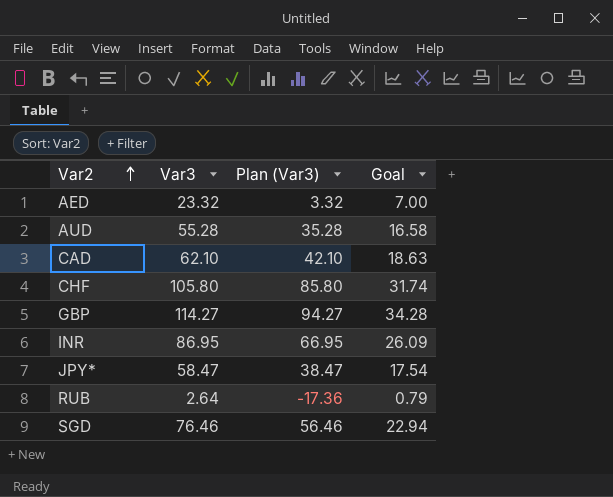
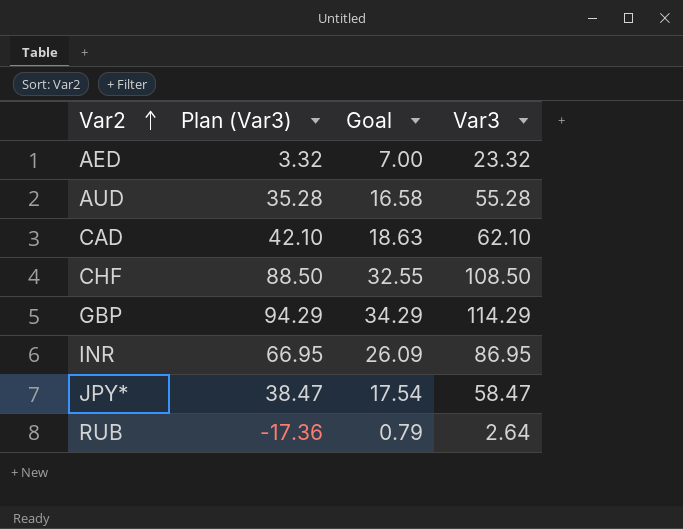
column Var3 | position: 2 -> 4
row SGD: 76.46 | 56.46 | 22.94 -> none
CHF | Plan (Var3): 85.80 -> 88.50
CHF | Goal: 31.74 -> 32.55
CHF | Var3: 105.80 -> 108.50
GBP | Plan (Var3): 94.27 -> 94.29
GBP | Goal: 34.28 -> 34.29
GBP | Var3: 114.27 -> 114.29

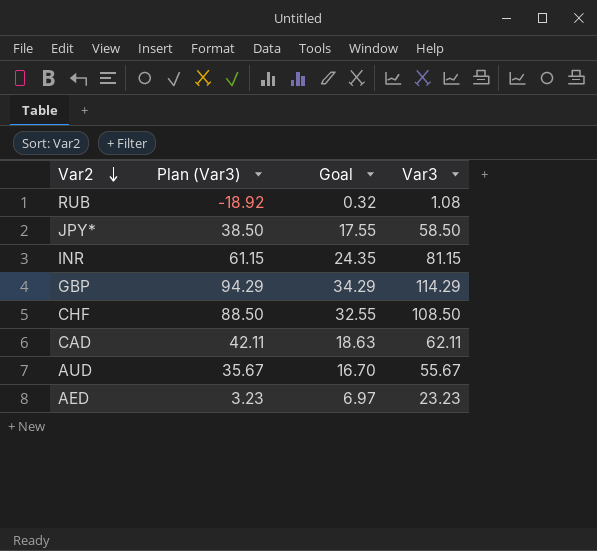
row order: Var2 ascending -> Var2 descending
RUB | Plan (Var3): -17.36 -> -18.92
RUB | Goal: 0.79 -> 0.32
RUB | Var3: 2.64 -> 1.08
JPY* | Plan (Var3): 38.47 -> 38.50
JPY* | Goal: 17.54 -> 17.55
JPY* | Var3: 58.47 -> 58.50
INR | Plan (Var3): 66.95 -> 61.15
INR | Goal: 26.09 -> 24.35
INR | Var3: 86.95 -> 81.15
CAD | Plan (Var3): 42.10 -> 42.11
CAD | Var3: 62.10 -> 62.11
AUD | Plan (Var3): 35.28 -> 35.67
AUD | Goal: 16.58 -> 16.70
AUD | Var3: 55.28 -> 55.67
AED | Plan (Var3): 3.32 -> 3.23
AED | Goal: 7.00 -> 6.97
AED | Var3: 23.32 -> 23.23

